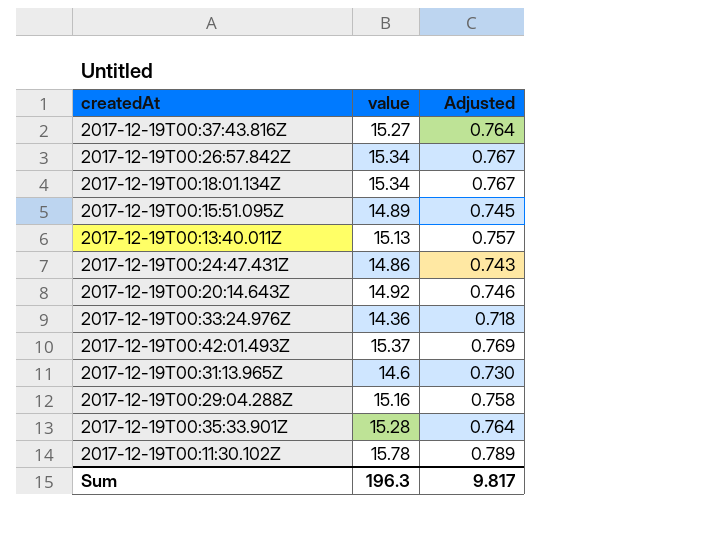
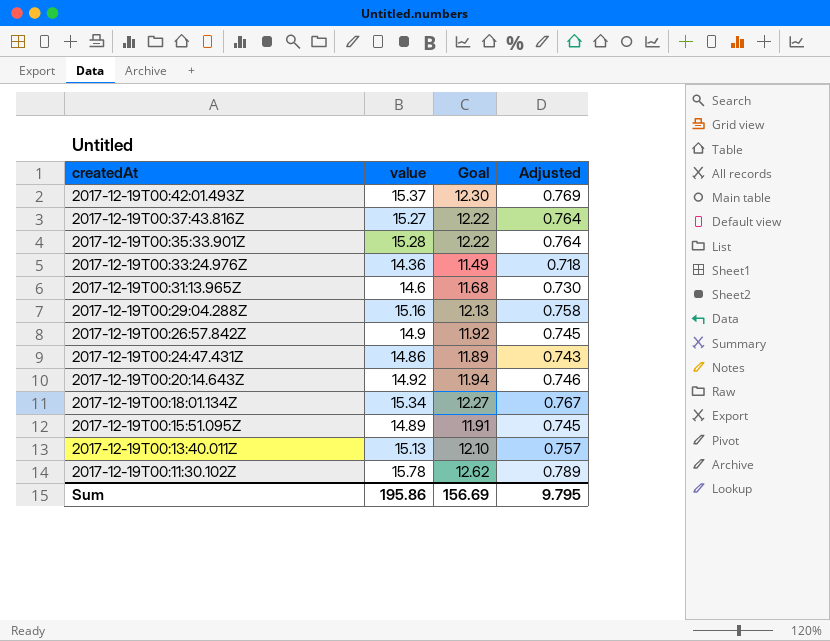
row order: none -> createdAt descending
column Goal | formula: none -> [value] * 0.8
2017-12-19T00:26:57.842Z | value: 15.34 -> 14.9
2017-12-19T00:26:57.842Z | Adjusted: 0.767 -> 0.745
Sum | value: 196.3 -> 195.86
Sum | Adjusted: 9.817 -> 9.795

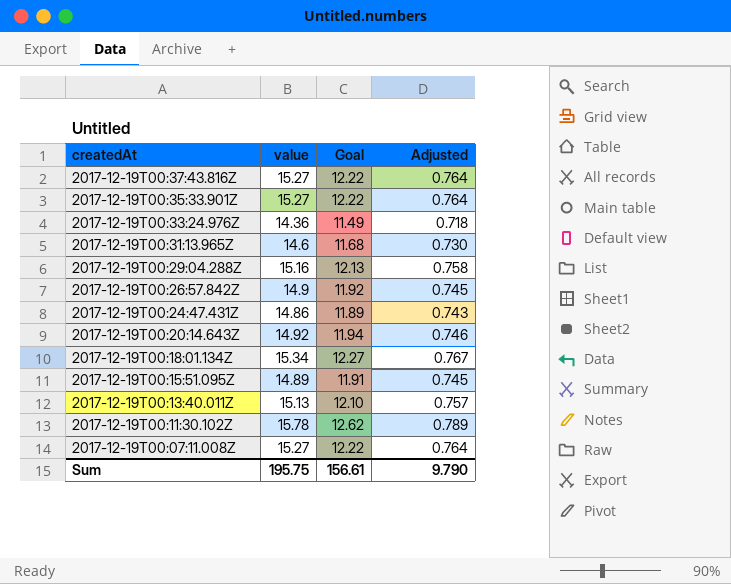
row 2017-12-19T00:42:01.493Z: 15.37 | 12.30 | 0.769 -> none
2017-12-19T00:35:33.901Z | value: 15.28 -> 15.27
row 2017-12-19T00:07:11.008Z: none -> 15.27 | 12.22 | 0.764
Sum | value: 195.86 -> 195.75
Sum | Goal: 156.69 -> 156.61
Sum | Adjusted: 9.795 -> 9.790

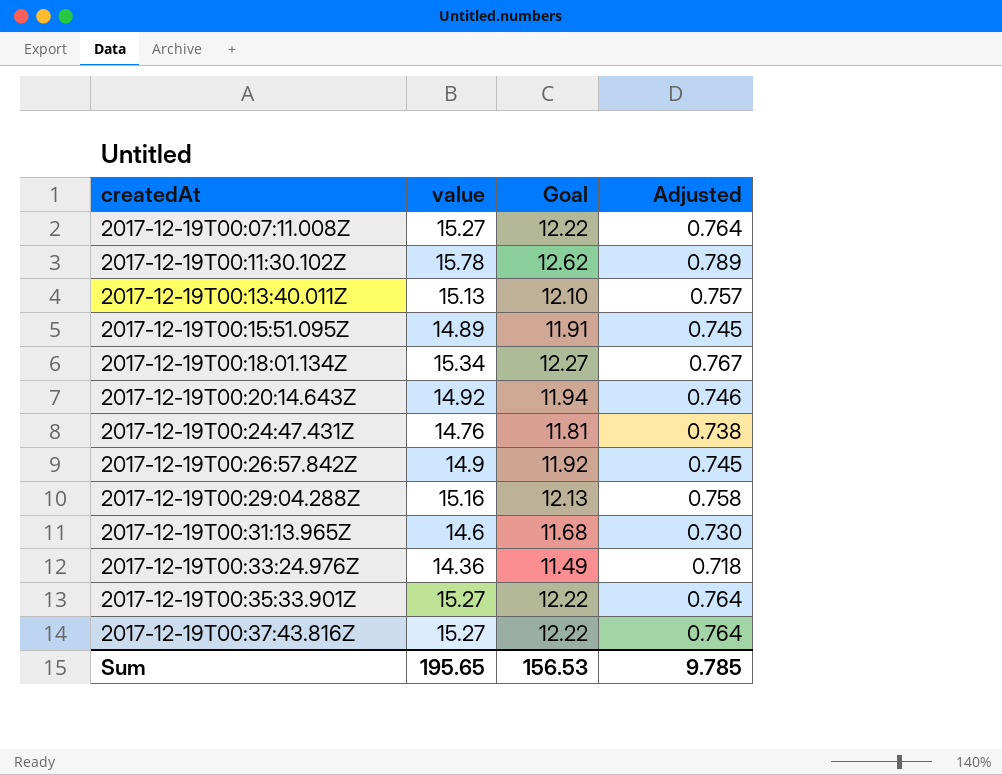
row order: createdAt descending -> createdAt ascending
2017-12-19T00:24:47.431Z | value: 14.86 -> 14.76
2017-12-19T00:24:47.431Z | Goal: 11.89 -> 11.81
2017-12-19T00:24:47.431Z | Adjusted: 0.743 -> 0.738
Sum | value: 195.75 -> 195.65
Sum | Goal: 156.61 -> 156.53
Sum | Adjusted: 9.790 -> 9.785

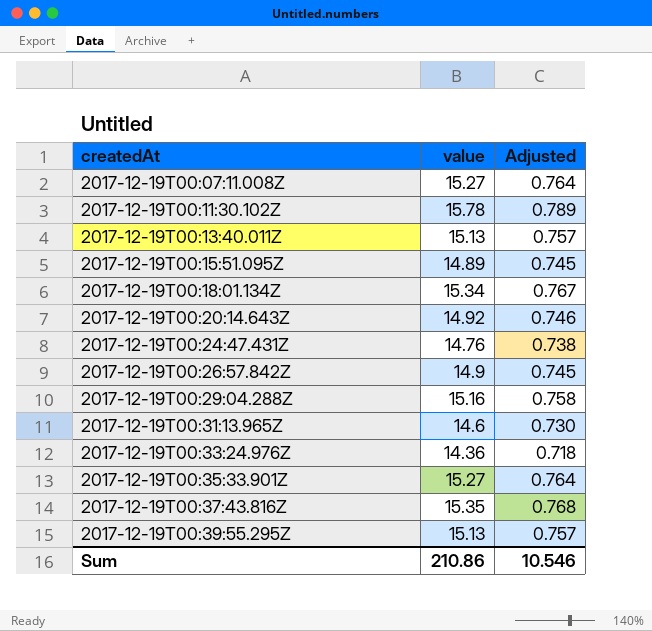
column Goal | formula: [value] * 0.8 -> none
2017-12-19T00:37:43.816Z | value: 15.27 -> 15.35
2017-12-19T00:37:43.816Z | Adjusted: 0.764 -> 0.768
row 2017-12-19T00:39:55.295Z: none -> 15.13 | 0.757
Sum | value: 195.65 -> 210.86
Sum | Adjusted: 9.785 -> 10.546

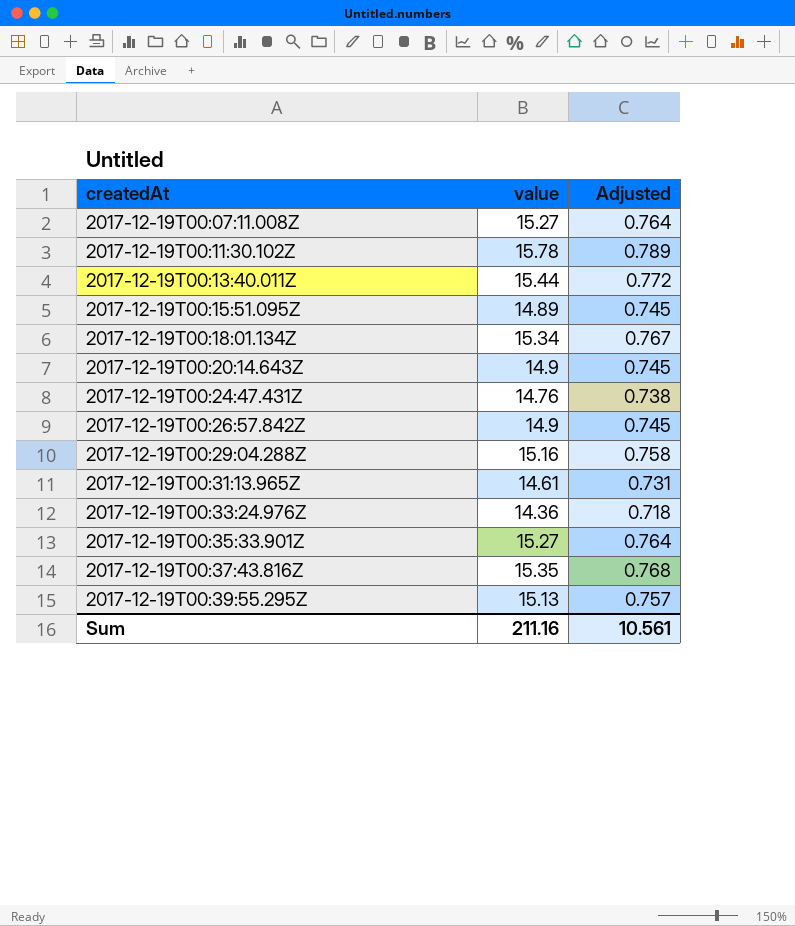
2017-12-19T00:13:40.011Z | value: 15.13 -> 15.44
2017-12-19T00:13:40.011Z | Adjusted: 0.757 -> 0.772
2017-12-19T00:20:14.643Z | value: 14.92 -> 14.9
2017-12-19T00:20:14.643Z | Adjusted: 0.746 -> 0.745
2017-12-19T00:31:13.965Z | value: 14.6 -> 14.61
2017-12-19T00:31:13.965Z | Adjusted: 0.730 -> 0.731
Sum | value: 210.86 -> 211.16
Sum | Adjusted: 10.546 -> 10.561

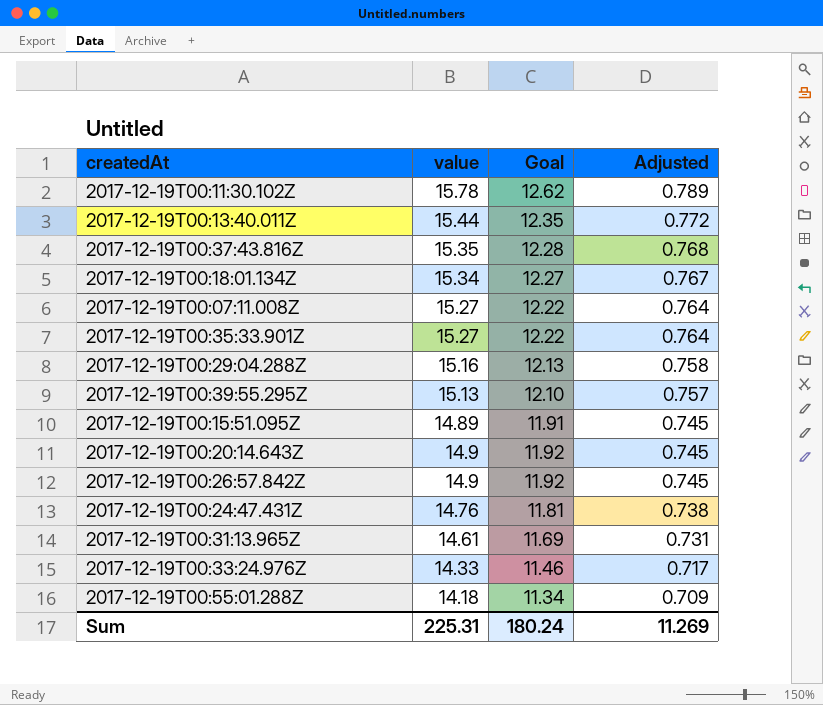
row order: createdAt ascending -> Adjusted descending
column Goal | formula: none -> [value] * 0.8
2017-12-19T00:33:24.976Z | value: 14.36 -> 14.33
2017-12-19T00:33:24.976Z | Adjusted: 0.718 -> 0.717
row 2017-12-19T00:55:01.288Z: none -> 14.18 | 11.34 | 0.709
Sum | value: 211.16 -> 225.31
Sum | Adjusted: 10.561 -> 11.269

